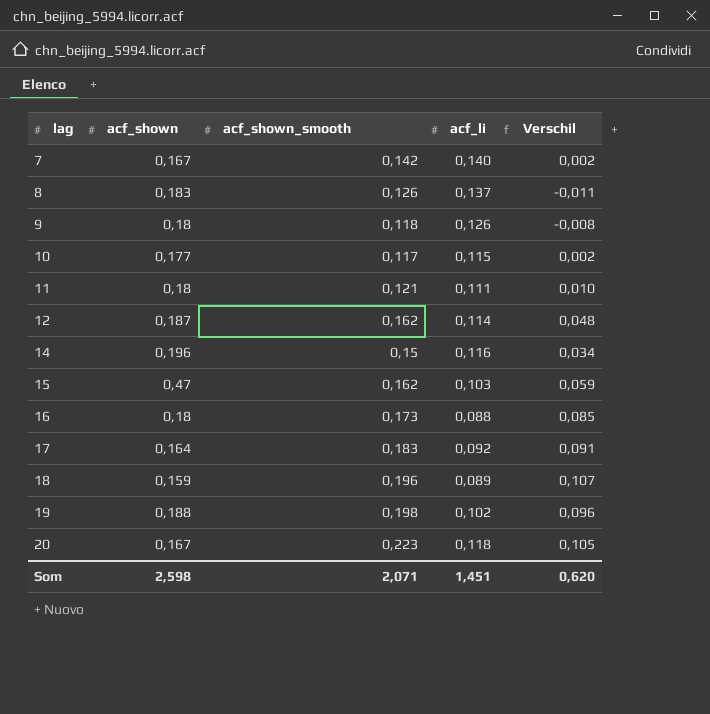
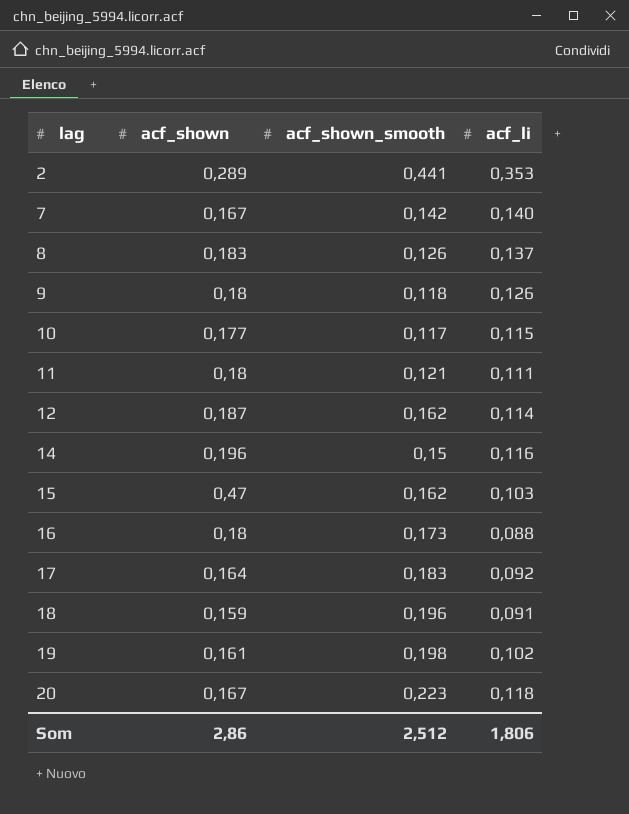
column Verschil | formula: [acf_shown_smooth] - [acf_li] -> none
row 2: none -> 0,289 | 0,441 | 0,353
18 | acf_li: 0,089 -> 0,091
19 | acf_shown: 0,188 -> 0,161
Som | acf_shown: 2,598 -> 2,86
Som | acf_shown_smooth: 2,071 -> 2,512
Som | acf_li: 1,451 -> 1,806

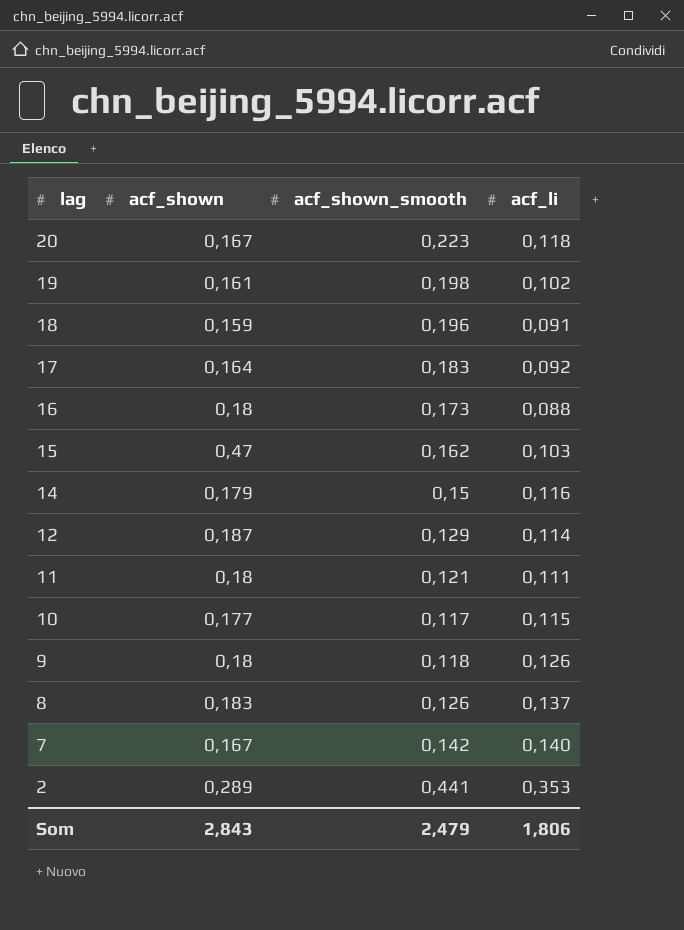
row order: lag ascending -> lag descending
14 | acf_shown: 0,196 -> 0,179
12 | acf_shown_smooth: 0,162 -> 0,129
Som | acf_shown: 2,86 -> 2,843
Som | acf_shown_smooth: 2,512 -> 2,479

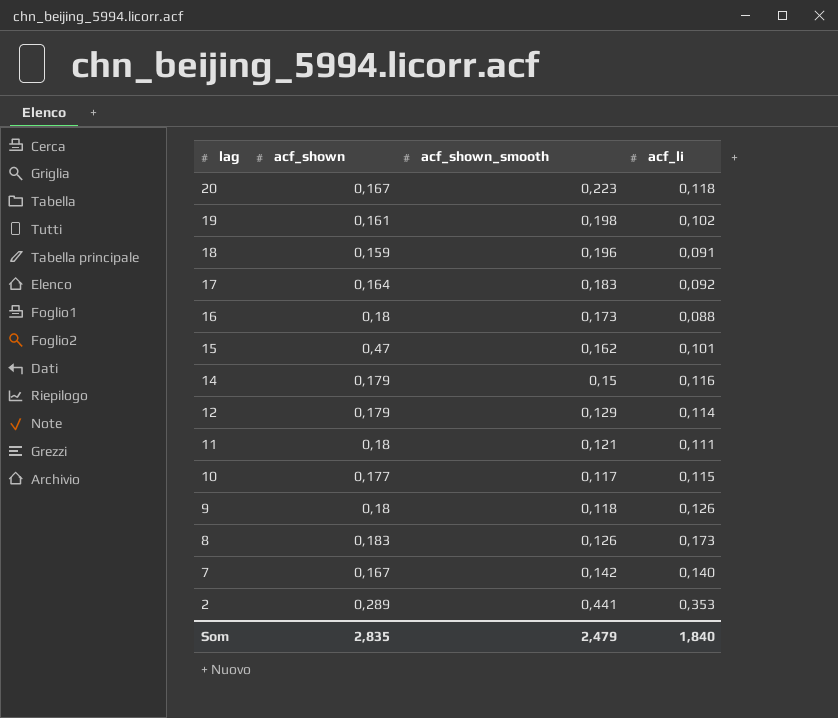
15 | acf_li: 0,103 -> 0,101
12 | acf_shown: 0,187 -> 0,179
8 | acf_li: 0,137 -> 0,173
Som | acf_shown: 2,843 -> 2,835
Som | acf_li: 1,806 -> 1,840

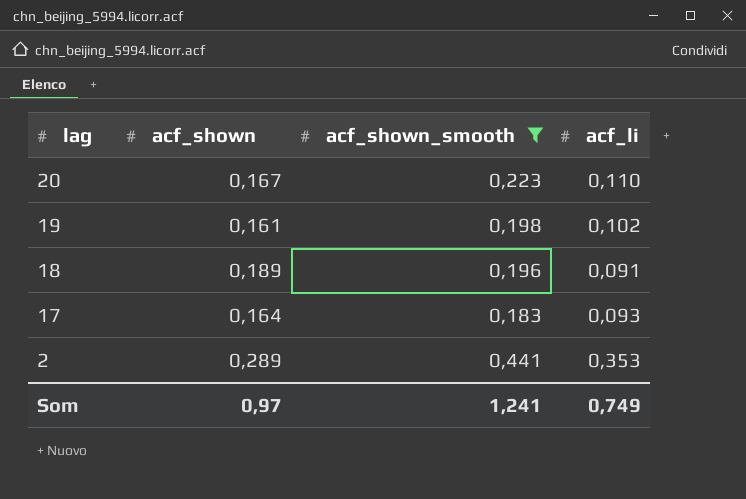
filter: none -> acf_shown_smooth >= 0,183
20 | acf_li: 0,118 -> 0,110
18 | acf_shown: 0,159 -> 0,189
17 | acf_li: 0,092 -> 0,093
Som | acf_shown: 2,835 -> 0,97
Som | acf_shown_smooth: 2,479 -> 1,241
Som | acf_li: 1,840 -> 0,749

